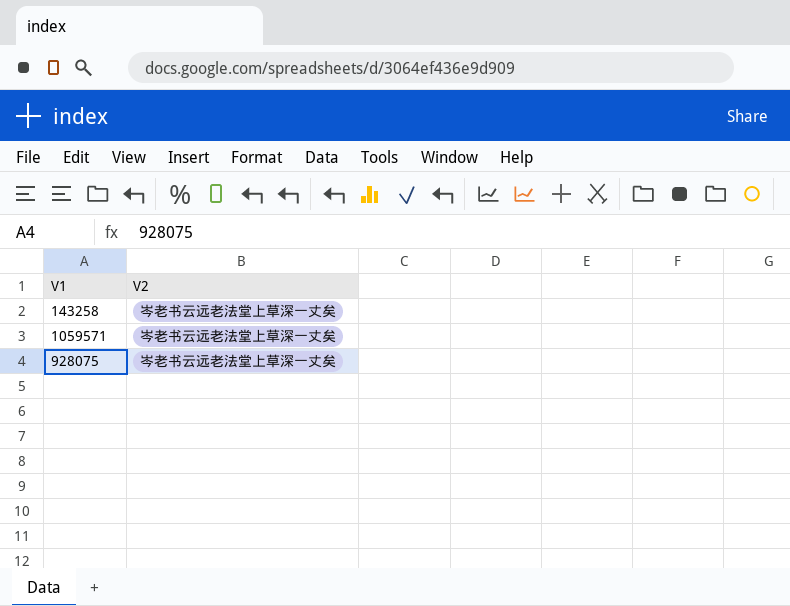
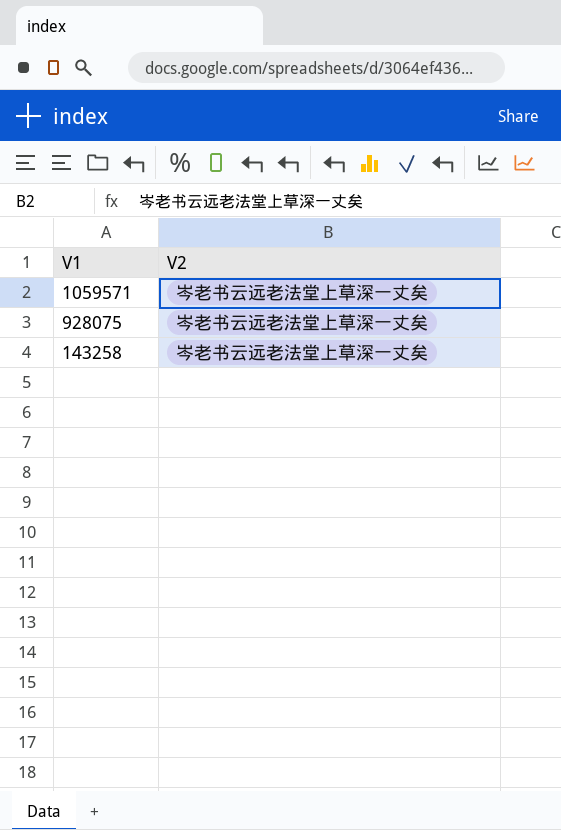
row order: none -> V1 descending

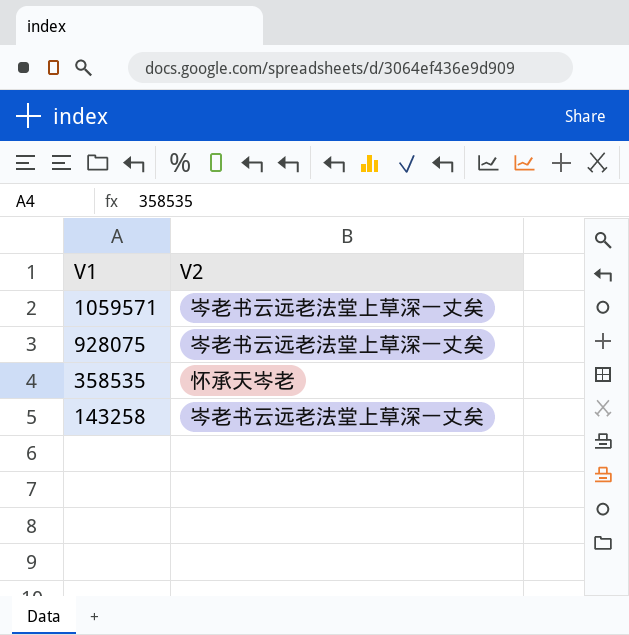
row 358535: none -> 怀承天岑老

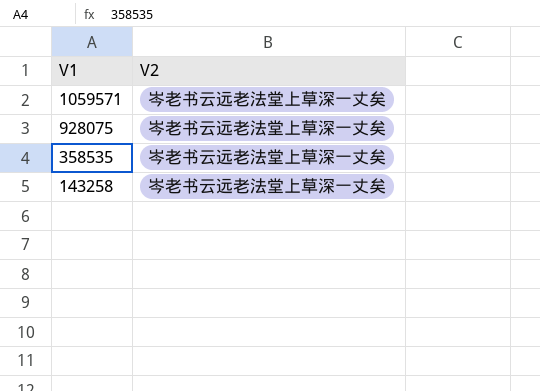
358535 | V2: 怀承天岑老 -> 岑老书云远老法堂上草深一丈矣

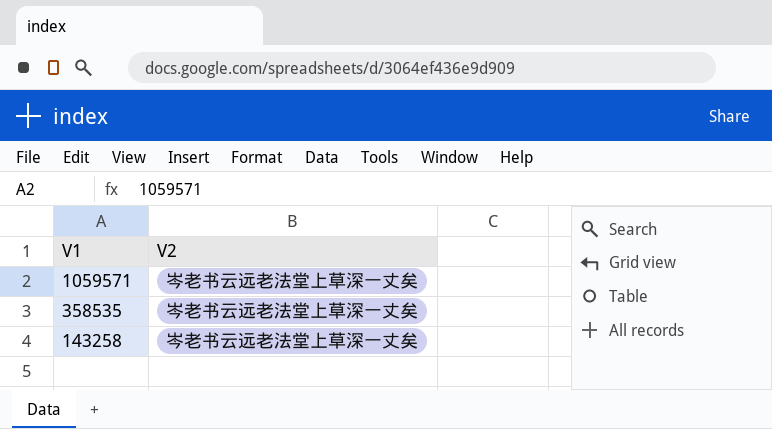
row 928075: 岑老书云远老法堂上草深一丈矣 -> none

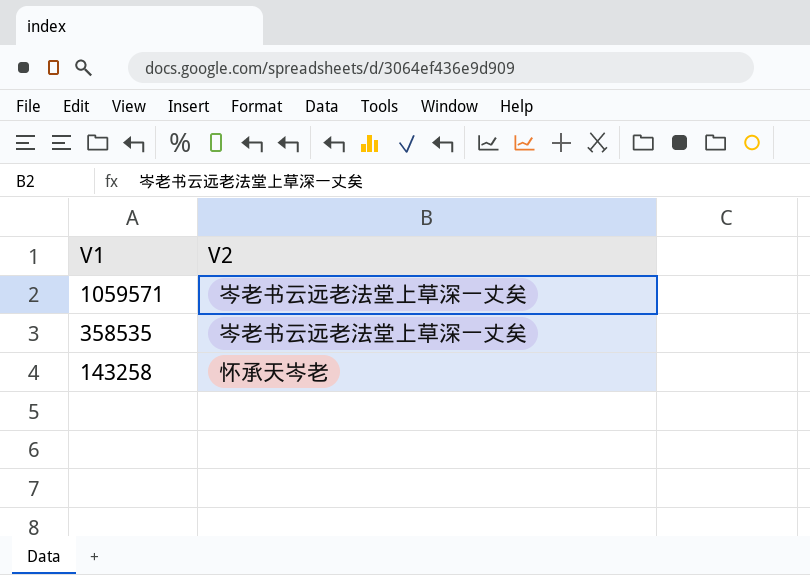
143258 | V2: 岑老书云远老法堂上草深一丈矣 -> 怀承天岑老

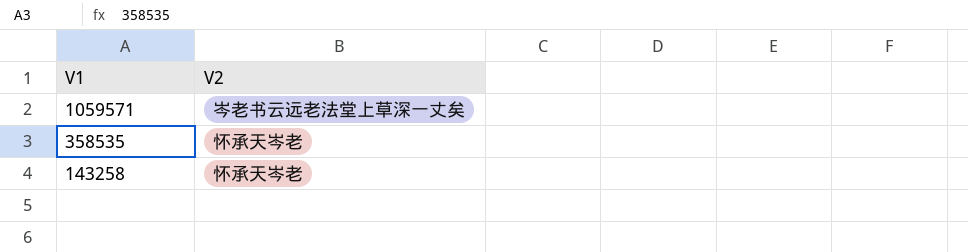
358535 | V2: 岑老书云远老法堂上草深一丈矣 -> 怀承天岑老

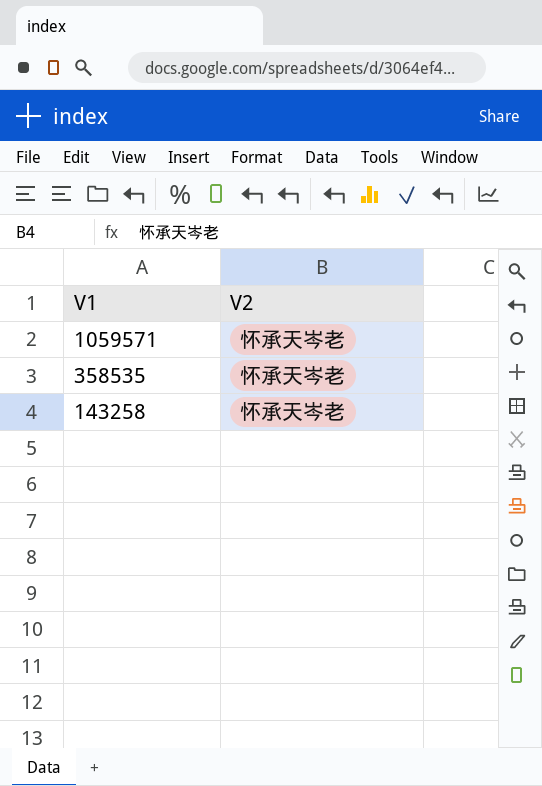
1059571 | V2: 岑老书云远老法堂上草深一丈矣 -> 怀承天岑老

